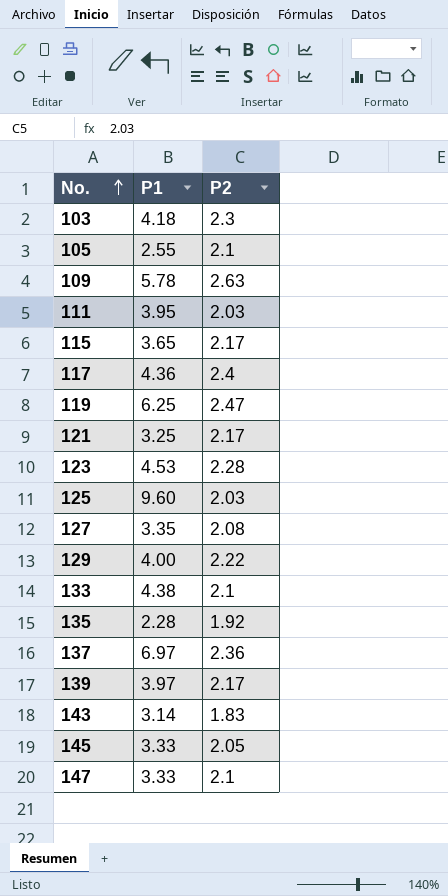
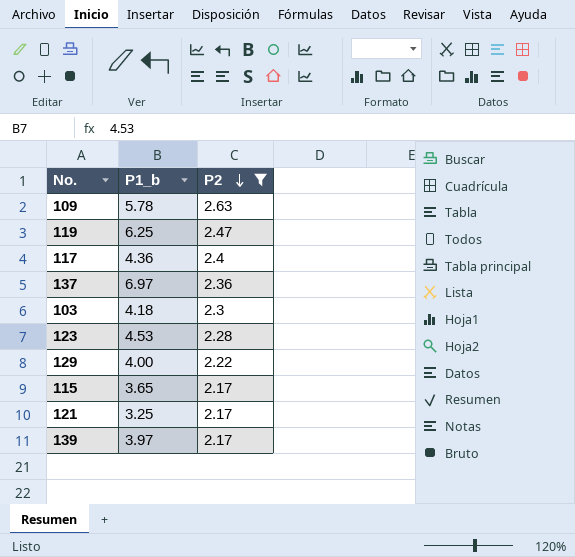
filter: none -> P2 >= 2.17
row order: No. ascending -> P2 descending
column name: P1 -> P1_b

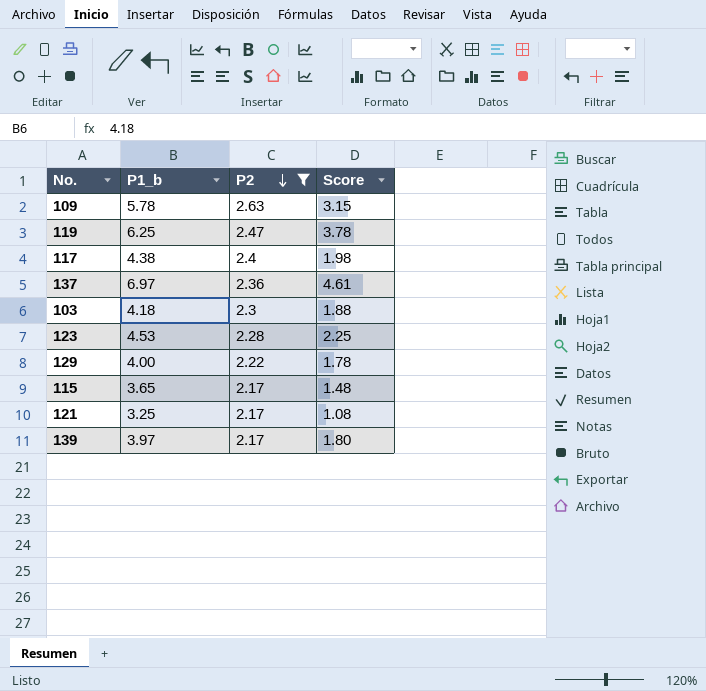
column Score | formula: none -> [P1_b] - [P2]
117 | P1_b: 4.36 -> 4.38

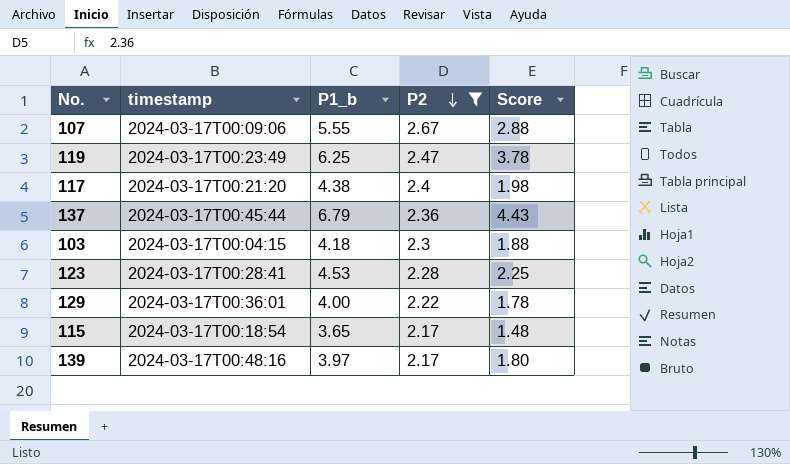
column timestamp | position: none -> 2
row 109: 5.78 | 2.63 | 3.15 -> none
row 121: 3.25 | 2.17 | 1.08 -> none
row 107: none -> 2024-03-17T00:09:06 | 5.55 | 2.67 | 2.88
137 | P1_b: 6.97 -> 6.79
137 | Score: 4.61 -> 4.43

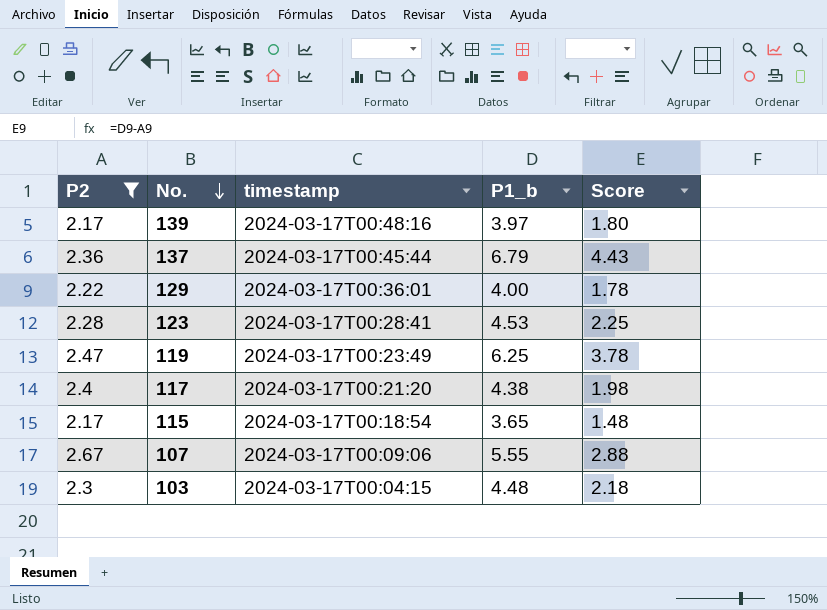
row order: P2 descending -> No. descending
column P2 | position: 4 -> 1
103 | P1_b: 4.18 -> 4.48
103 | Score: 1.88 -> 2.18

